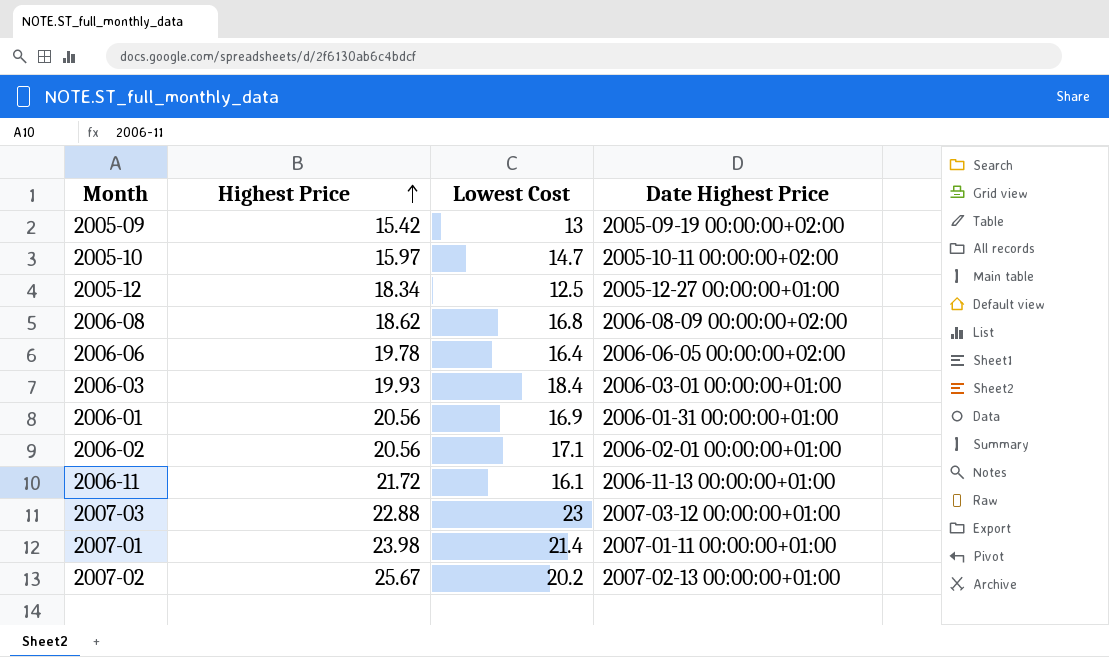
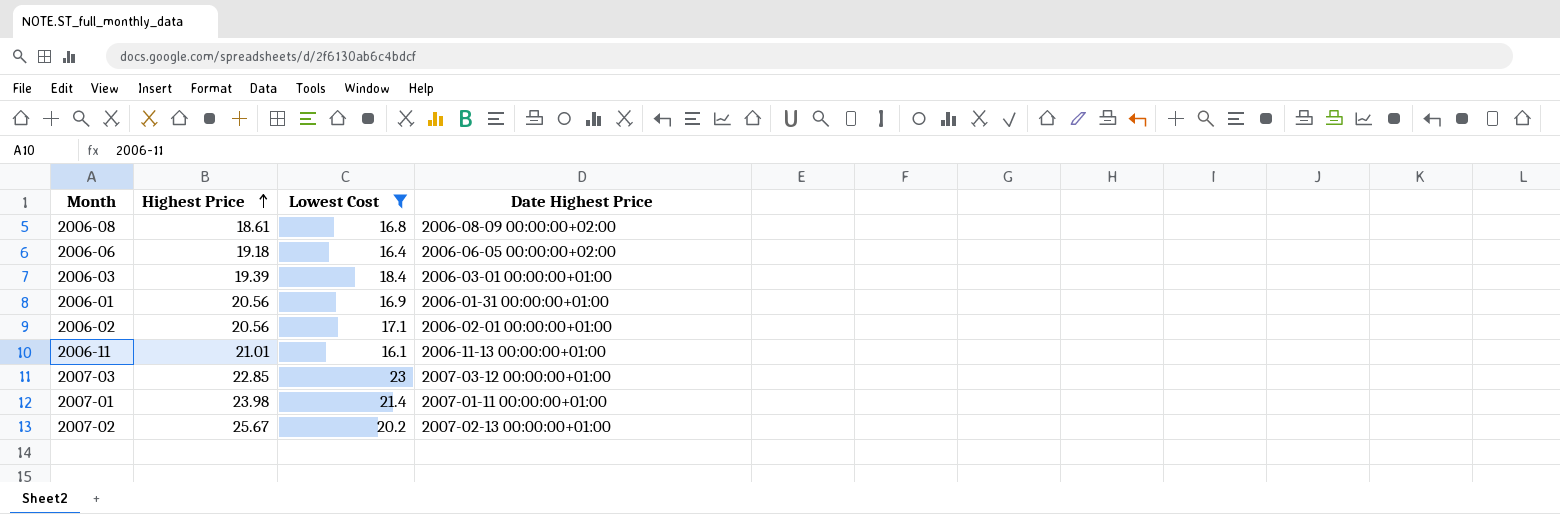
filter: none -> Lowest Cost >= 16.1
2006-08 | Highest Price: 18.62 -> 18.61
2006-06 | Highest Price: 19.78 -> 19.18
2006-03 | Highest Price: 19.93 -> 19.39
2006-11 | Highest Price: 21.72 -> 21.01
2007-03 | Highest Price: 22.88 -> 22.85

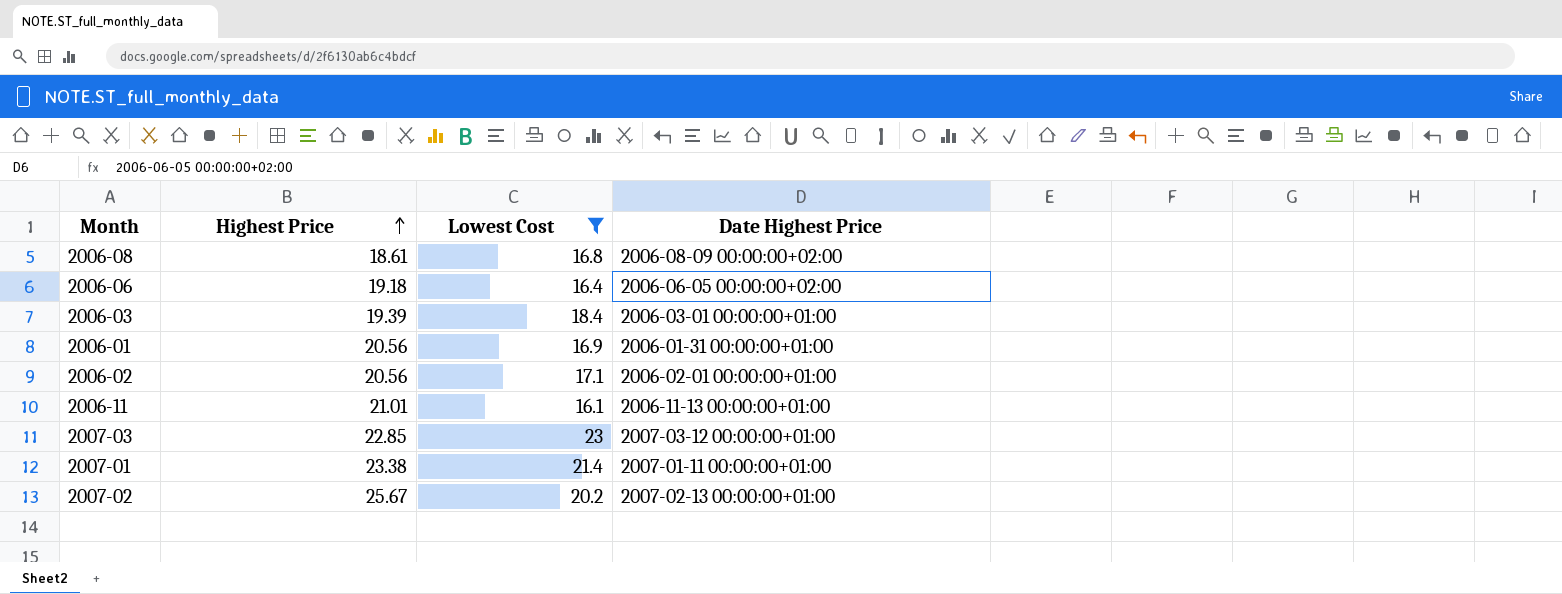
2007-01 | Highest Price: 23.98 -> 23.38

